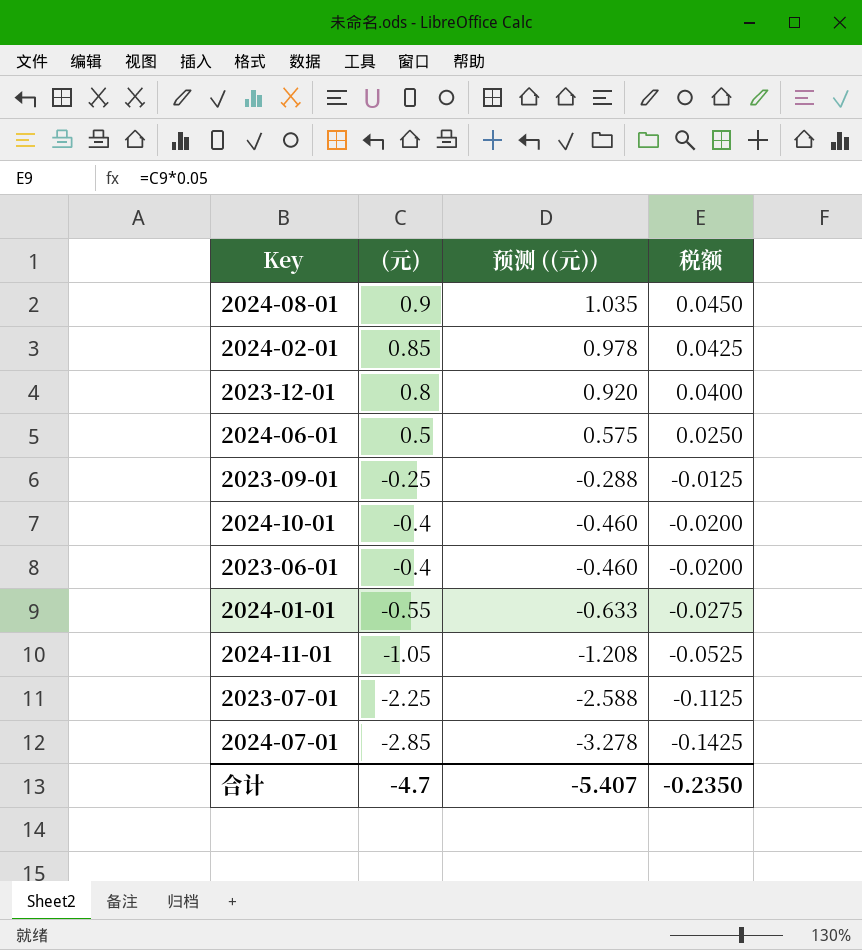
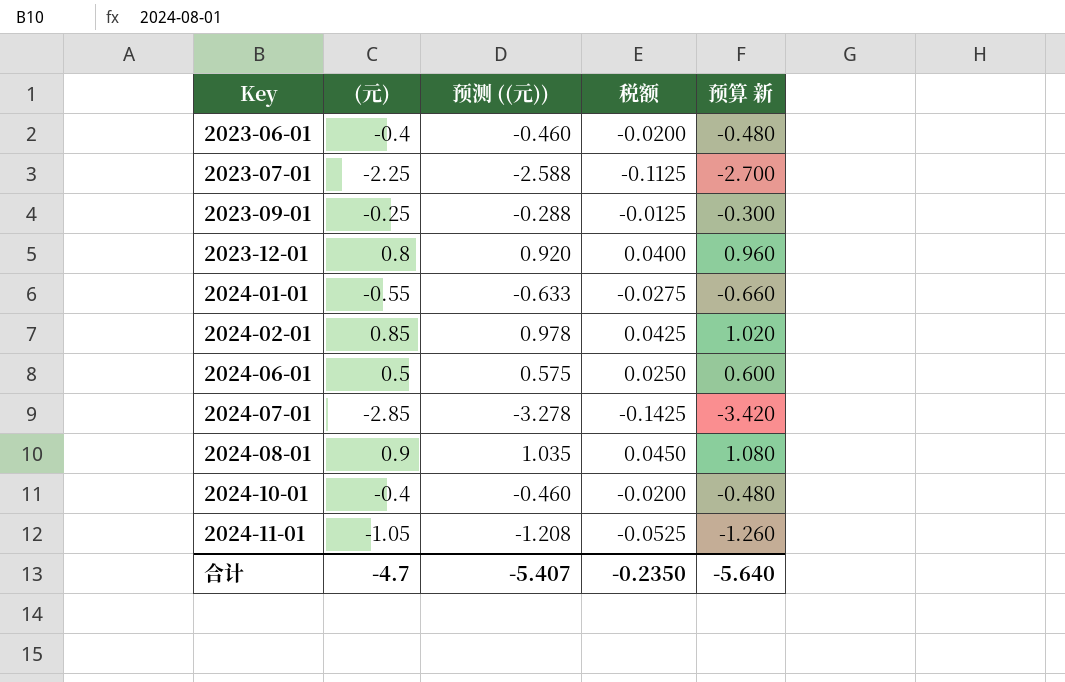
row order: (元) descending -> Key ascending
column 预算 新 | formula: none -> [(元)] * 1.2

